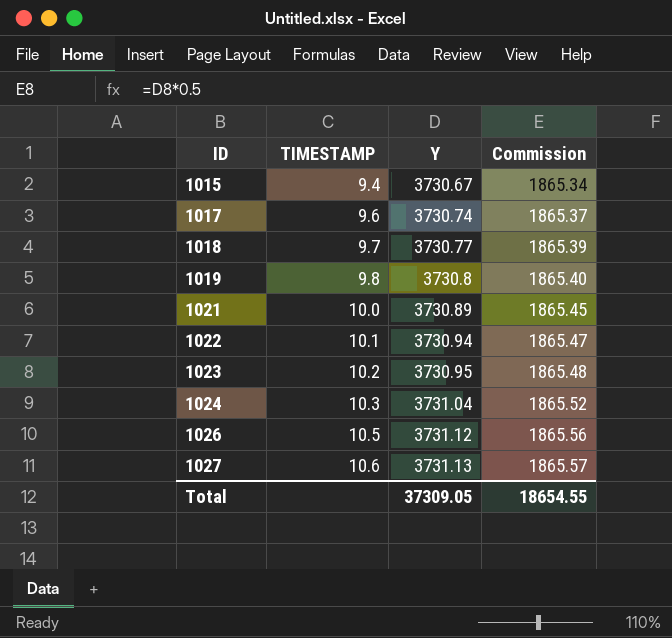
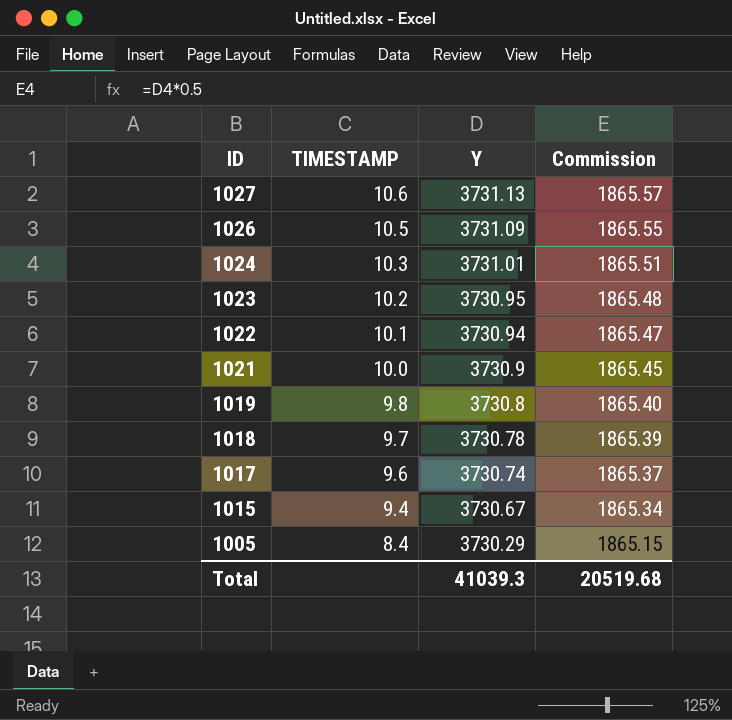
row order: ID ascending -> ID descending
1026 | Y: 3731.12 -> 3731.09
1026 | Commission: 1865.56 -> 1865.55
1024 | Y: 3731.04 -> 3731.01
1024 | Commission: 1865.52 -> 1865.51
1021 | Y: 3730.89 -> 3730.9
1018 | Y: 3730.77 -> 3730.78
row 1005: none -> 8.4 | 3730.29 | 1865.15
Total | Y: 37309.05 -> 41039.3
Total | Commission: 18654.55 -> 20519.68

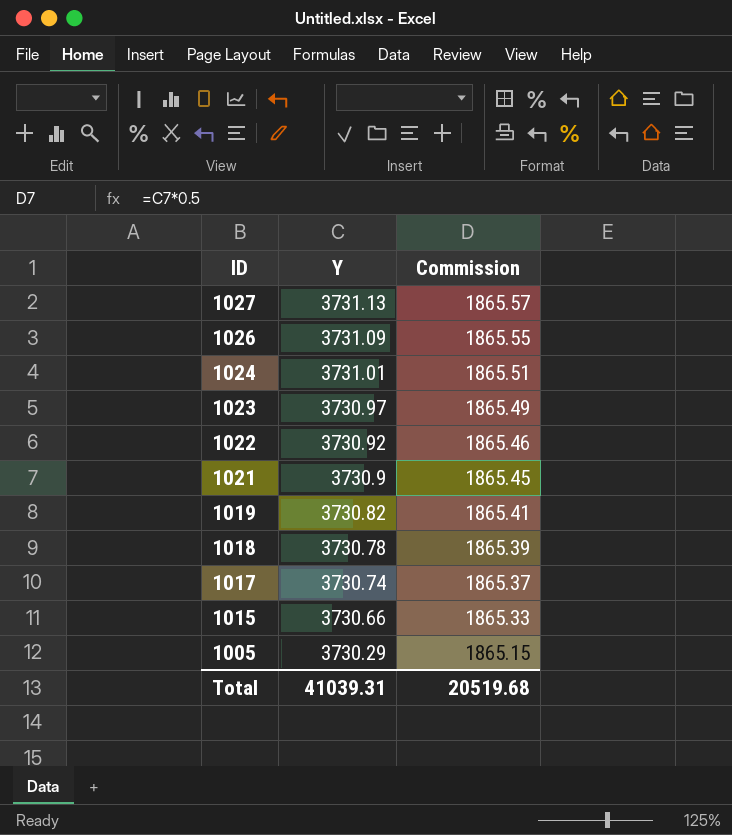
column TIMESTAMP | position: 2 -> none
1023 | Y: 3730.95 -> 3730.97
1023 | Commission: 1865.48 -> 1865.49
1022 | Y: 3730.94 -> 3730.92
1022 | Commission: 1865.47 -> 1865.46
1019 | Y: 3730.8 -> 3730.82
1019 | Commission: 1865.40 -> 1865.41
1015 | Y: 3730.67 -> 3730.66
1015 | Commission: 1865.34 -> 1865.33
Total | Y: 41039.3 -> 41039.31

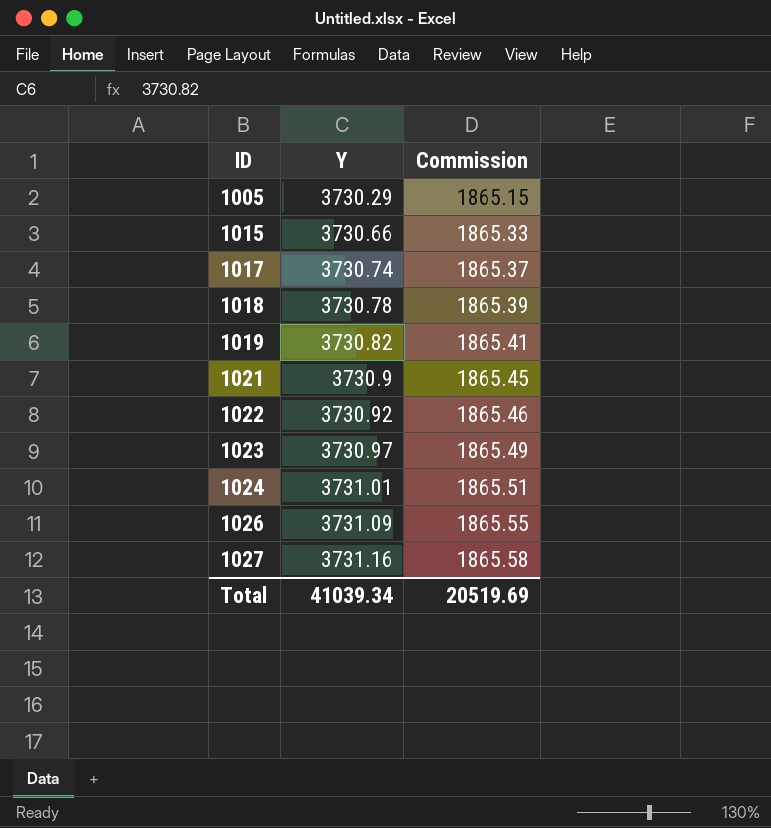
row order: ID descending -> ID ascending
1027 | Y: 3731.13 -> 3731.16
1027 | Commission: 1865.57 -> 1865.58
Total | Y: 41039.31 -> 41039.34
Total | Commission: 20519.68 -> 20519.69

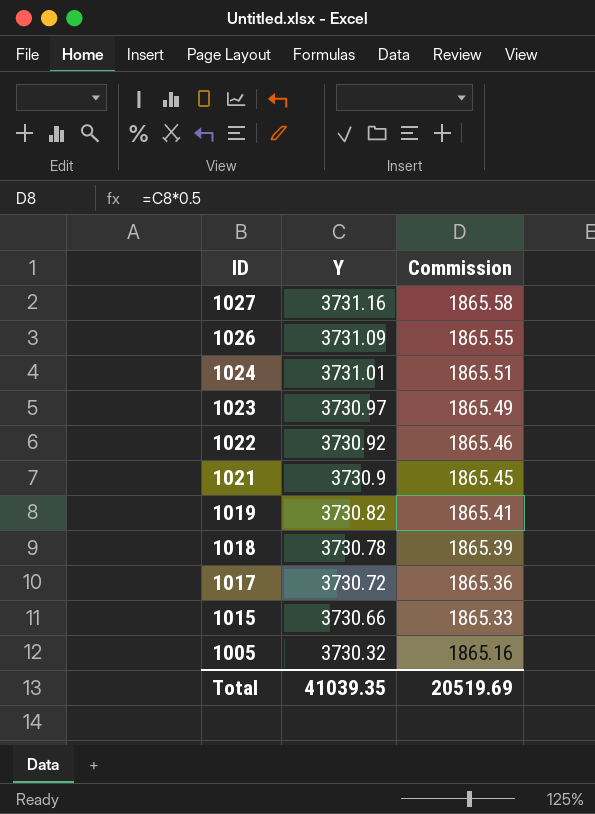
row order: ID ascending -> ID descending
1017 | Y: 3730.74 -> 3730.72
1017 | Commission: 1865.37 -> 1865.36
1005 | Y: 3730.29 -> 3730.32
1005 | Commission: 1865.15 -> 1865.16
Total | Y: 41039.34 -> 41039.35

